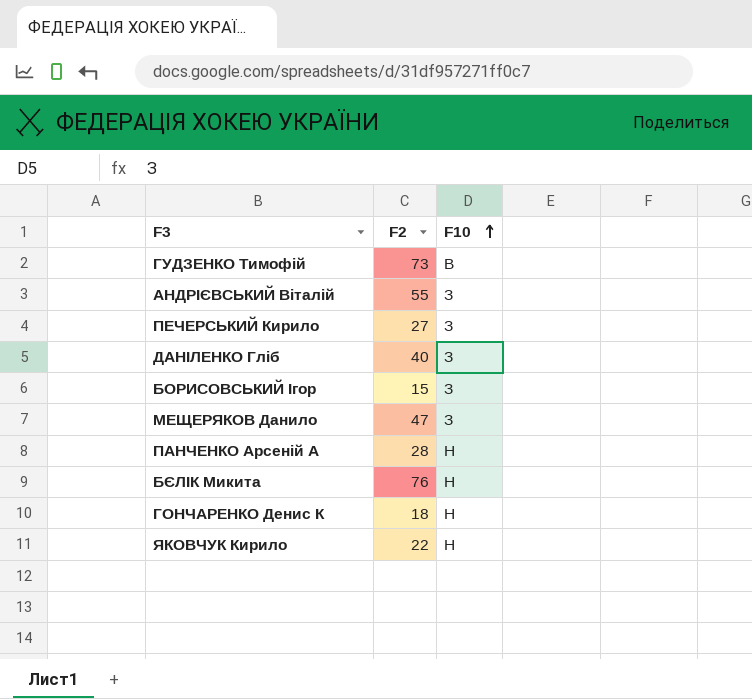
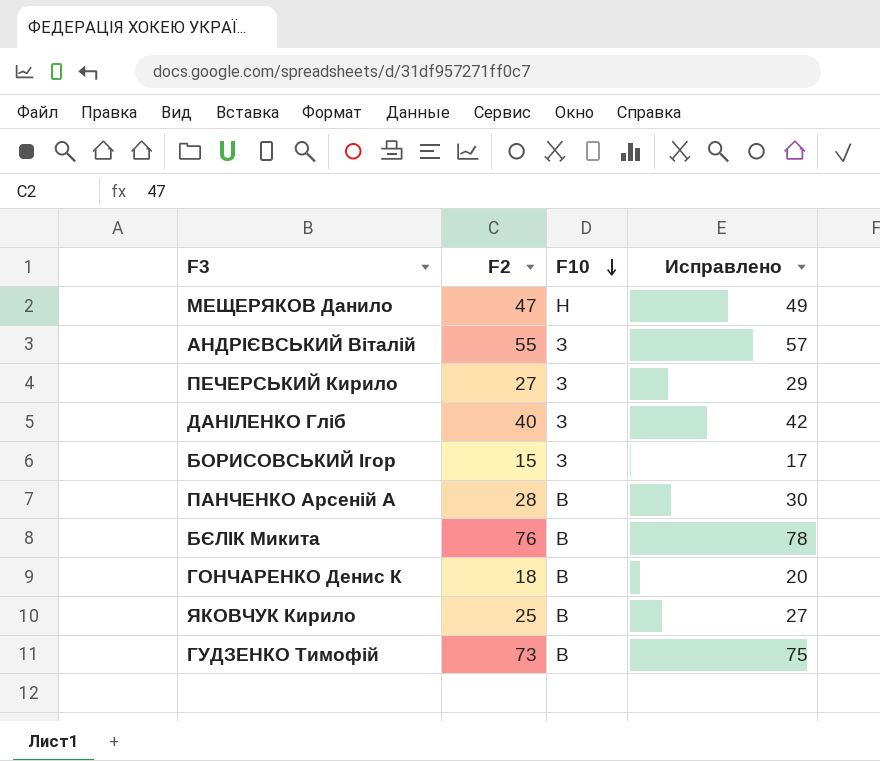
row order: F10 ascending -> F10 descending
column Исправлено | formula: none -> [F2] + 2
МЕЩЕРЯКОВ Данило | F10: З -> Н
ПАНЧЕНКО Арсеній А | F10: Н -> В
БЄЛІК Микита | F10: Н -> В
ГОНЧАРЕНКО Денис К | F10: Н -> В
ЯКОВЧУК Кирило | F2: 22 -> 25
ЯКОВЧУК Кирило | F10: Н -> В

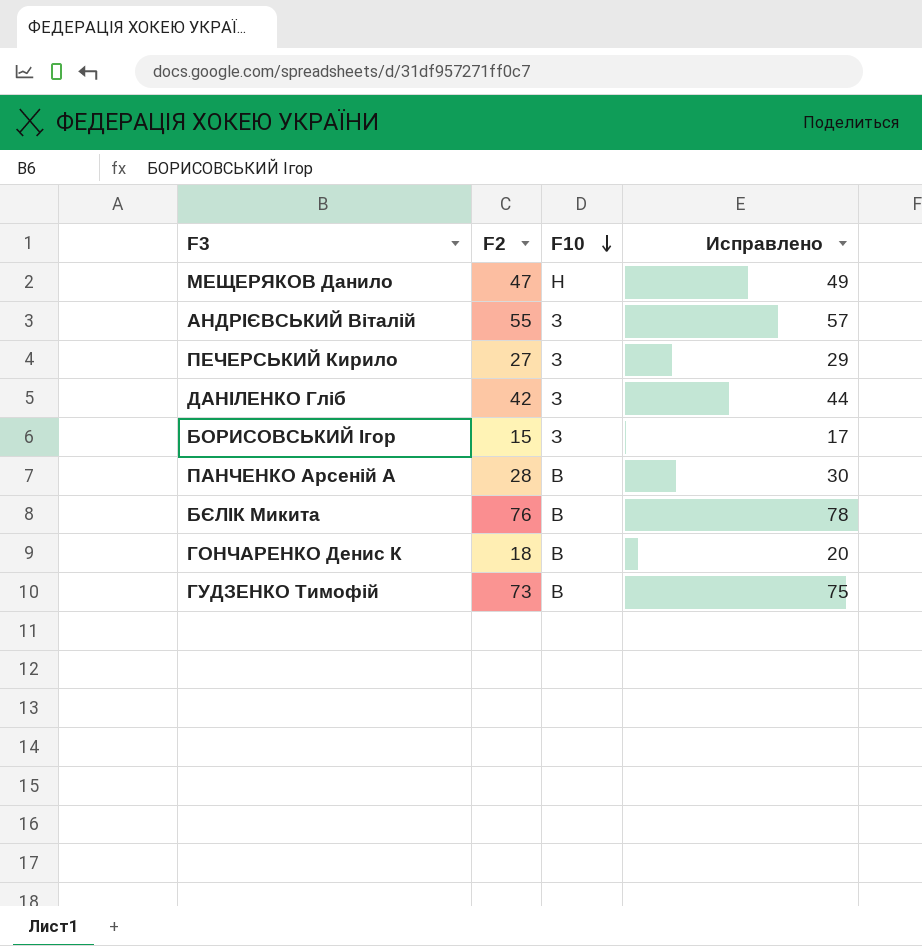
row ЯКОВЧУК Кирило: 25 | В | 27 -> none
ДАНІЛЕНКО Гліб | F2: 40 -> 42
ДАНІЛЕНКО Гліб | Исправлено: 42 -> 44

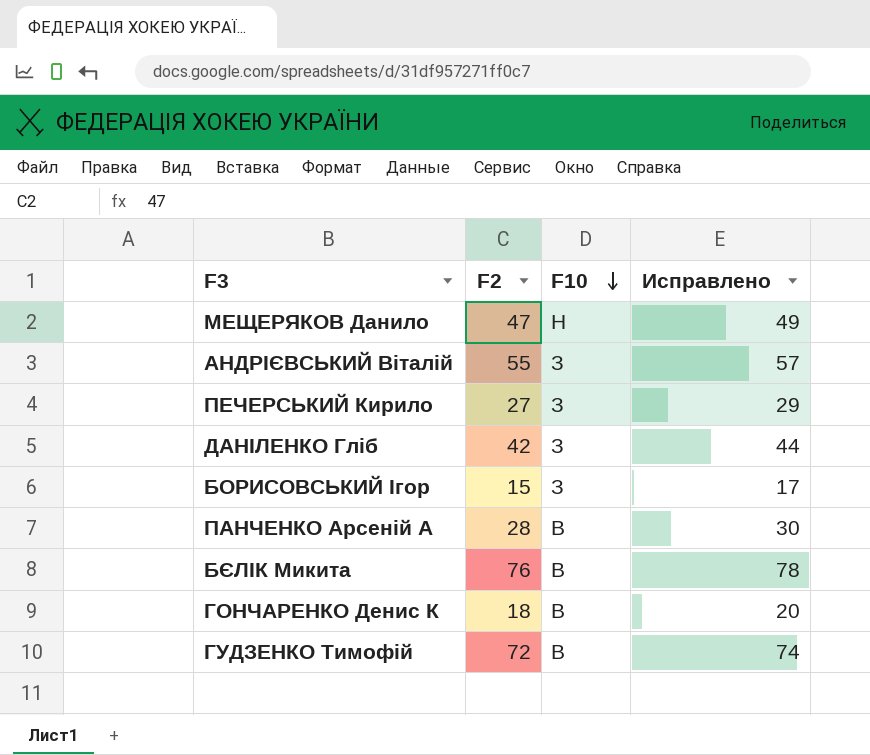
ГУДЗЕНКО Тимофій | F2: 73 -> 72
ГУДЗЕНКО Тимофій | Исправлено: 75 -> 74

